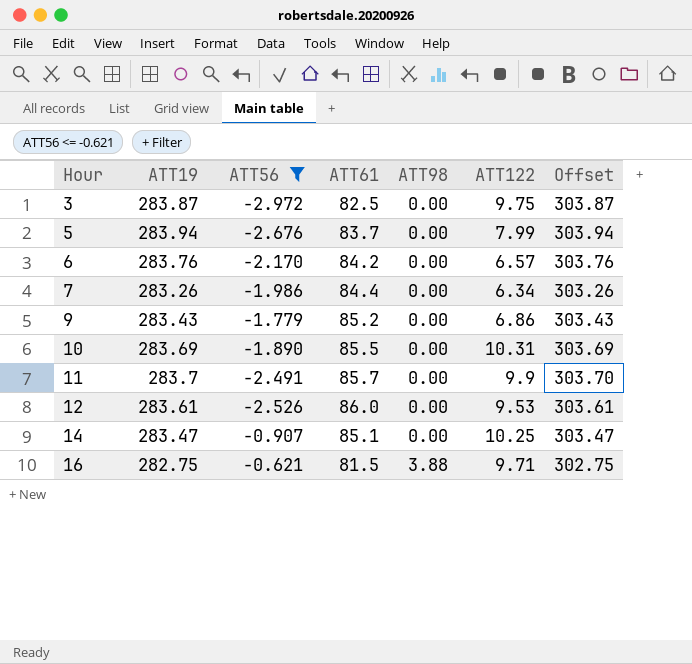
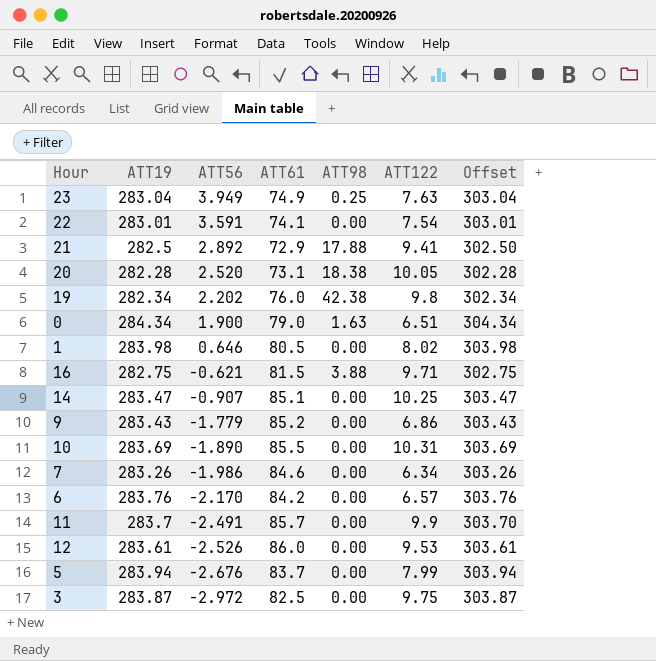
filter: ATT56 <= -0.621 -> none
row order: Hour ascending -> ATT56 descending
7 | ATT61: 84.4 -> 84.6

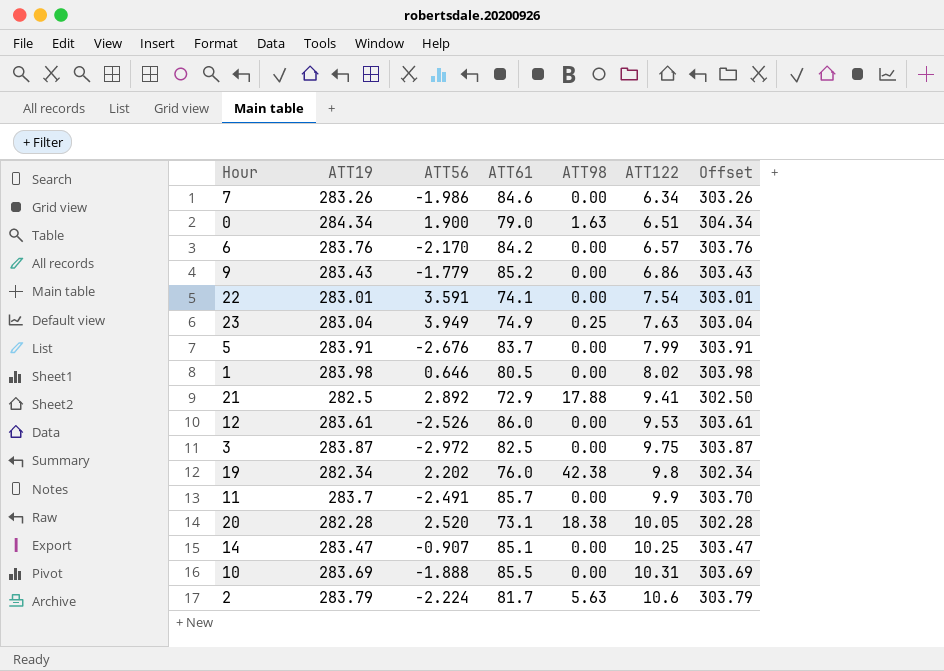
row order: ATT56 descending -> ATT122 ascending
row 16: 282.75 | -0.621 | 81.5 | 3.88 | 9.71 | 302.75 -> none
5 | ATT19: 283.94 -> 283.91
5 | Offset: 303.94 -> 303.91
10 | ATT56: -1.890 -> -1.888
row 2: none -> 283.79 | -2.224 | 81.7 | 5.63 | 10.6 | 303.79

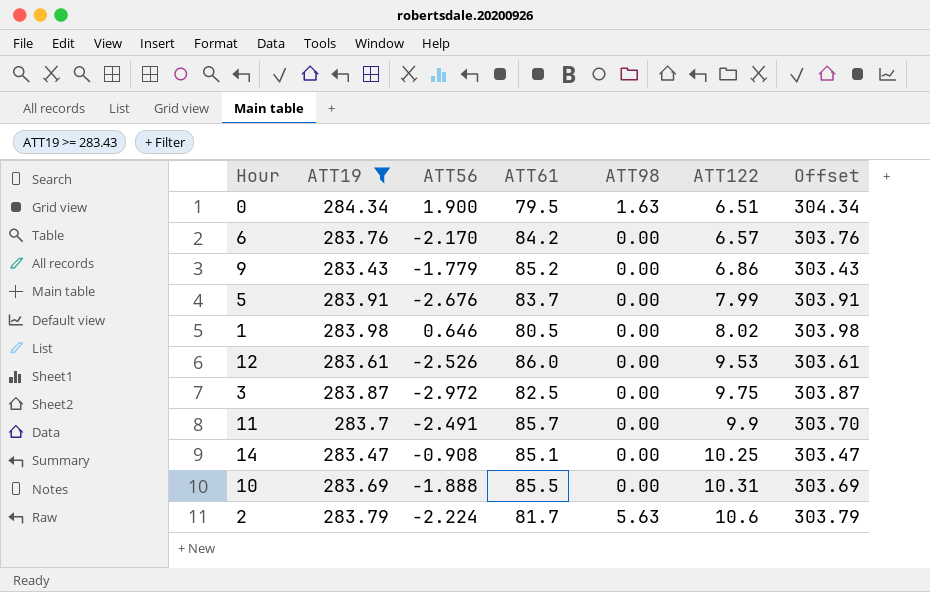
filter: none -> ATT19 >= 283.43
0 | ATT61: 79.0 -> 79.5
14 | ATT56: -0.907 -> -0.908

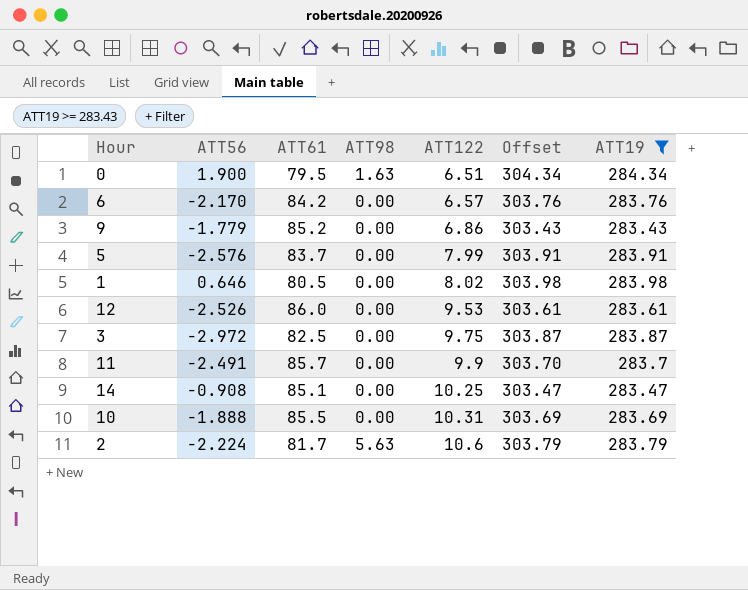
column ATT19 | position: 2 -> 7
5 | ATT56: -2.676 -> -2.576

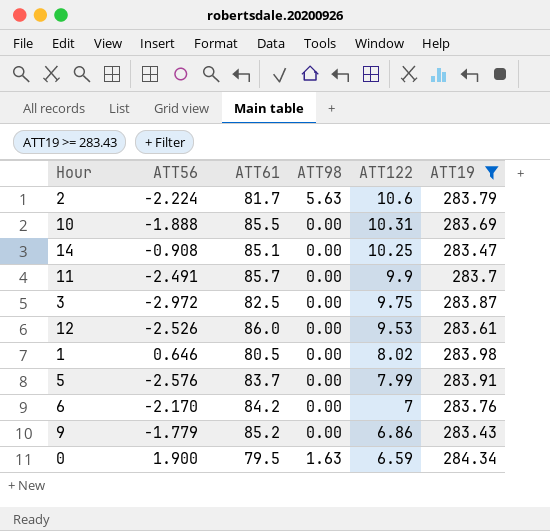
row order: ATT122 ascending -> ATT122 descending
column Offset | formula: [ATT19] + 20 -> none
6 | ATT122: 6.57 -> 7
0 | ATT122: 6.51 -> 6.59

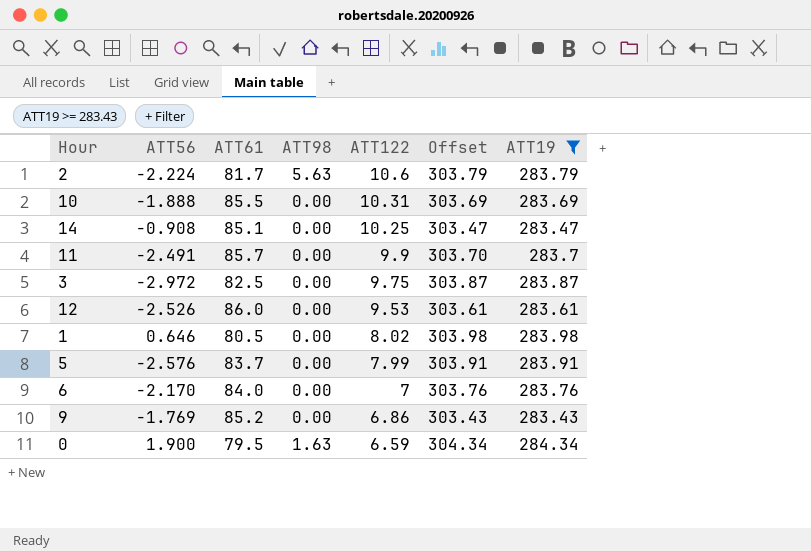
column Offset | formula: none -> [ATT19] + 20
6 | ATT61: 84.2 -> 84.0
9 | ATT56: -1.779 -> -1.769

